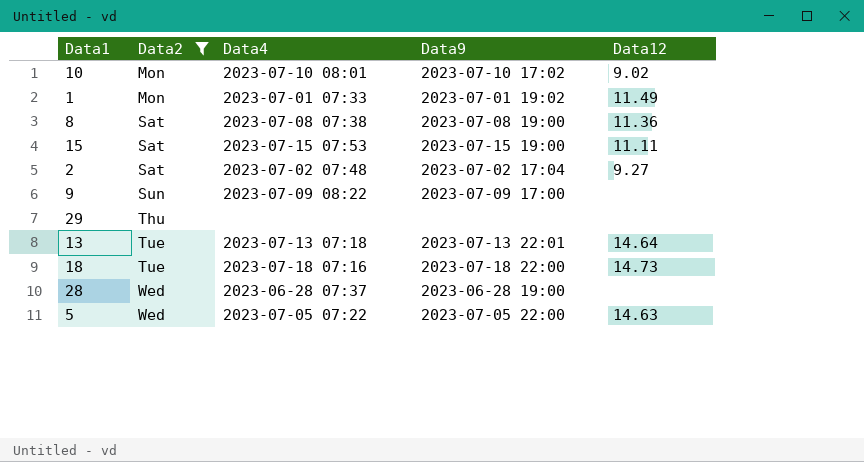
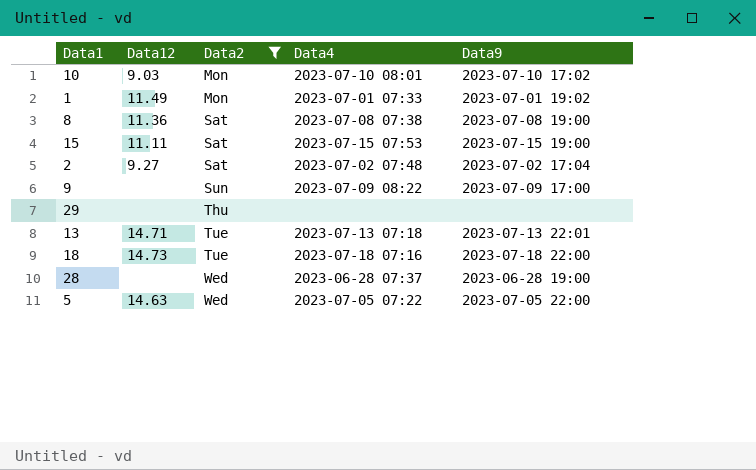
column Data12 | position: 5 -> 2
10 | Data12: 9.02 -> 9.03
13 | Data12: 14.64 -> 14.71

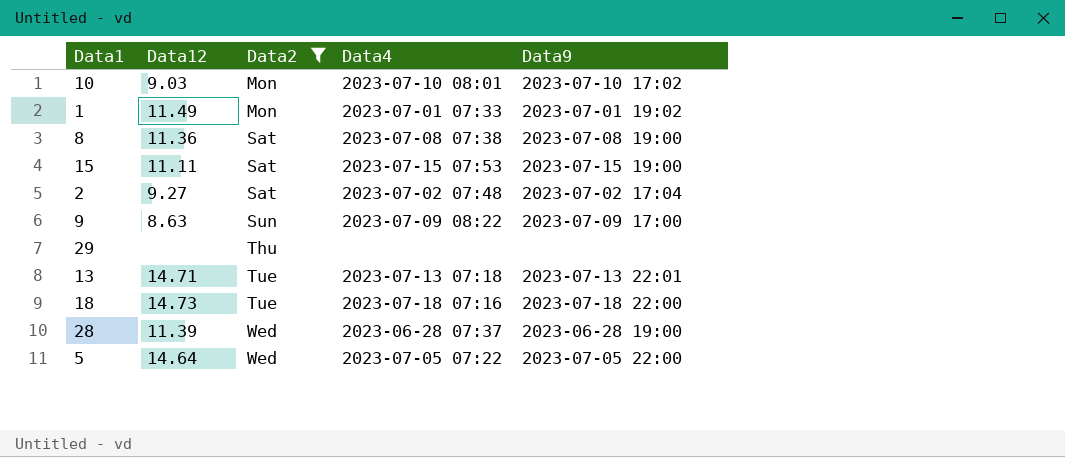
9 | Data12: none -> 8.63
28 | Data12: none -> 11.39
5 | Data12: 14.63 -> 14.64

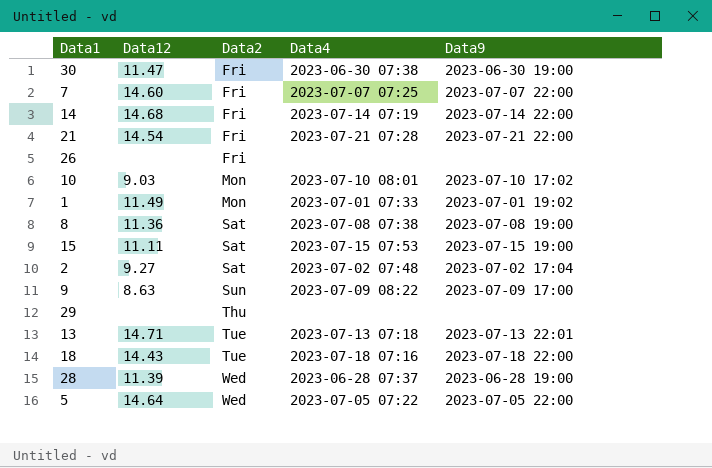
filter: Data2 != Fri -> none
18 | Data12: 14.73 -> 14.43

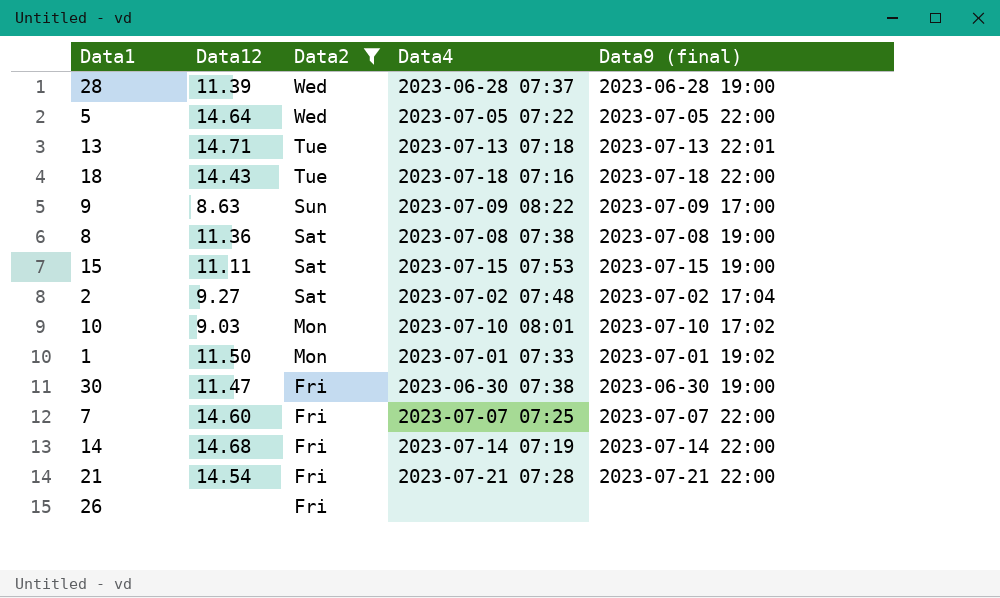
filter: none -> Data2 != Thu
row order: Data2 ascending -> Data2 descending
column name: Data9 -> Data9 (final)
1 | Data12: 11.49 -> 11.50

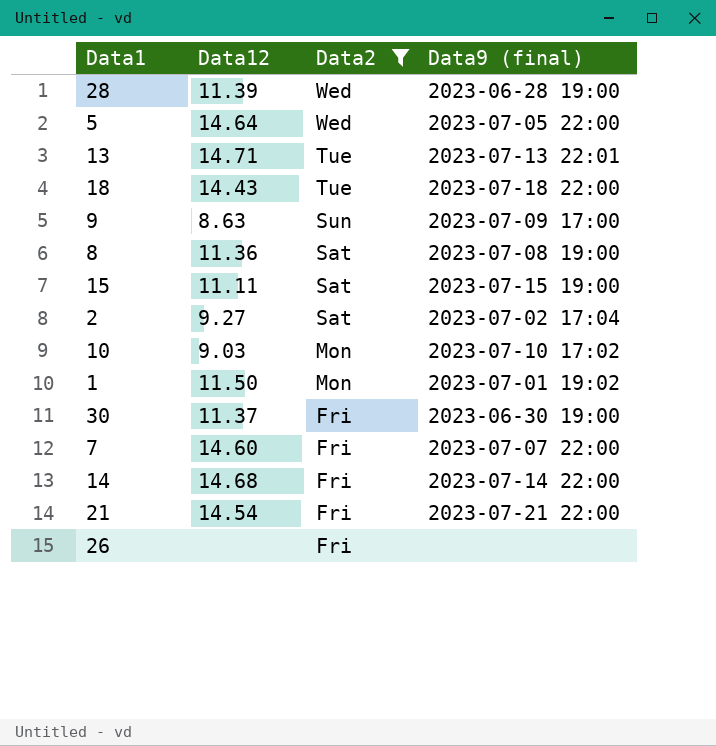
column Data4 | position: 4 -> none
30 | Data12: 11.47 -> 11.37

